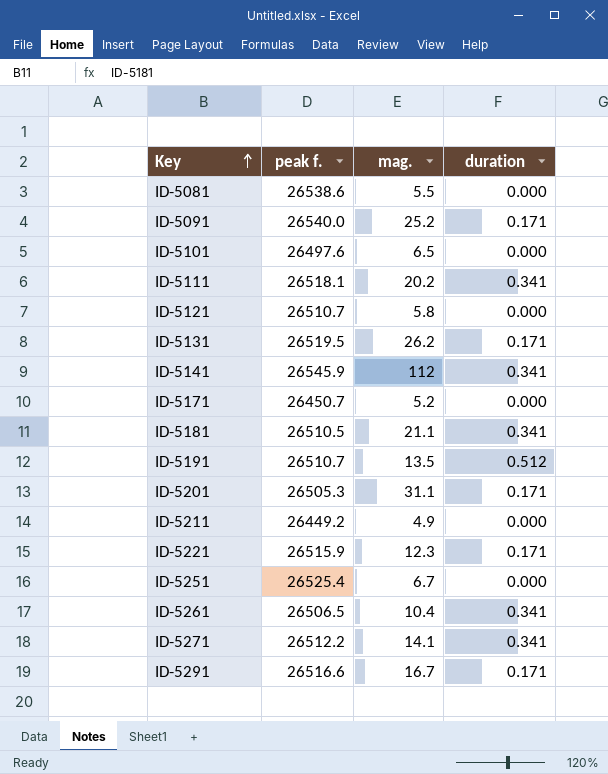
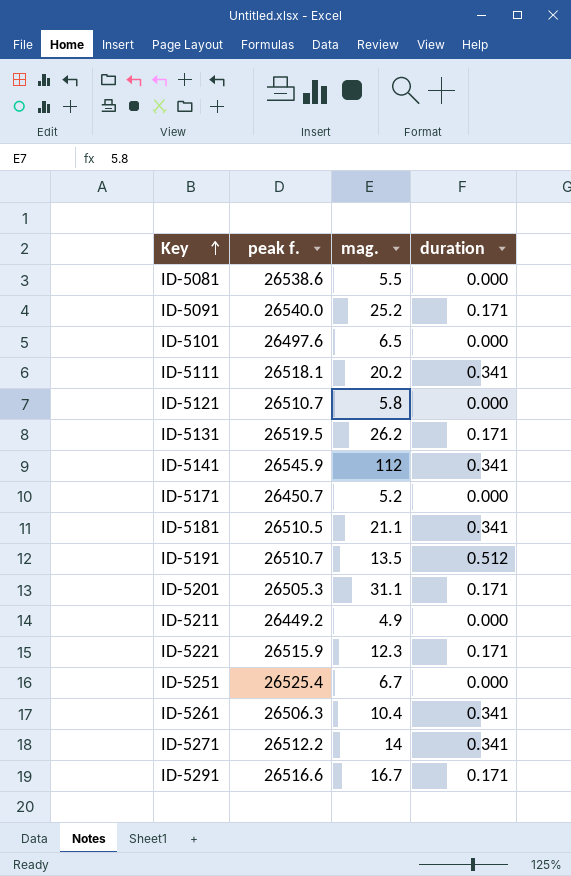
ID-5261 | peak f.: 26506.5 -> 26506.3
ID-5271 | mag.: 14.1 -> 14

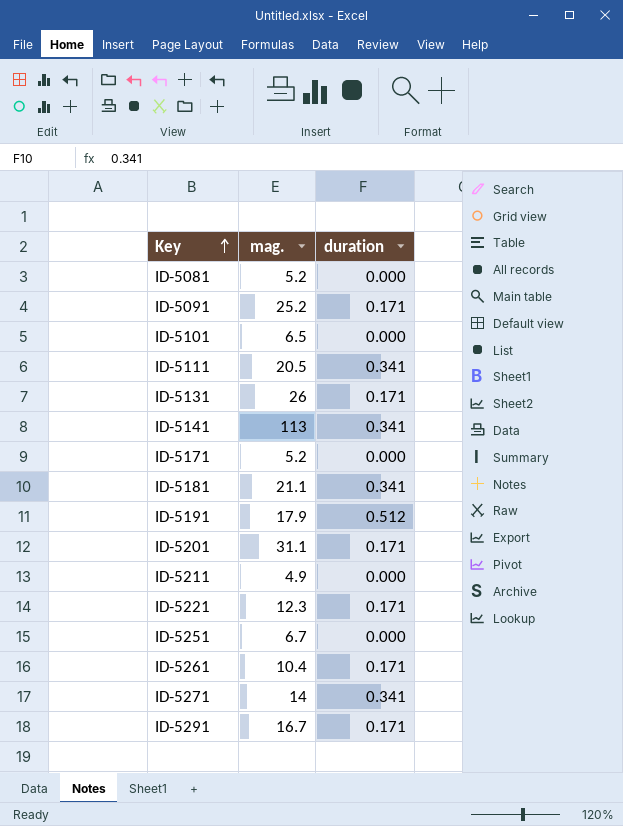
column peak f. | position: 2 -> none
row ID-5121: 26510.7 | 5.8 | 0.000 -> none
ID-5081 | mag.: 5.5 -> 5.2
ID-5111 | mag.: 20.2 -> 20.5
ID-5131 | mag.: 26.2 -> 26
ID-5141 | mag.: 112 -> 113
ID-5191 | mag.: 13.5 -> 17.9
ID-5261 | duration: 0.341 -> 0.171

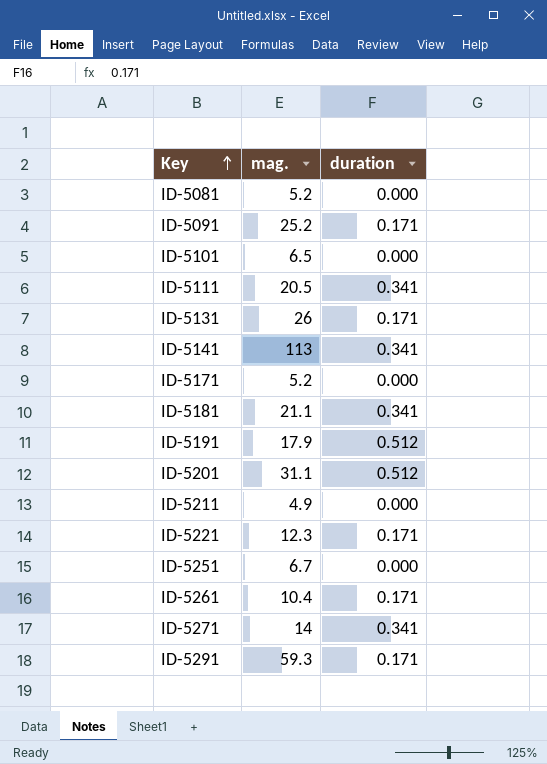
ID-5201 | duration: 0.171 -> 0.512
ID-5291 | mag.: 16.7 -> 59.3

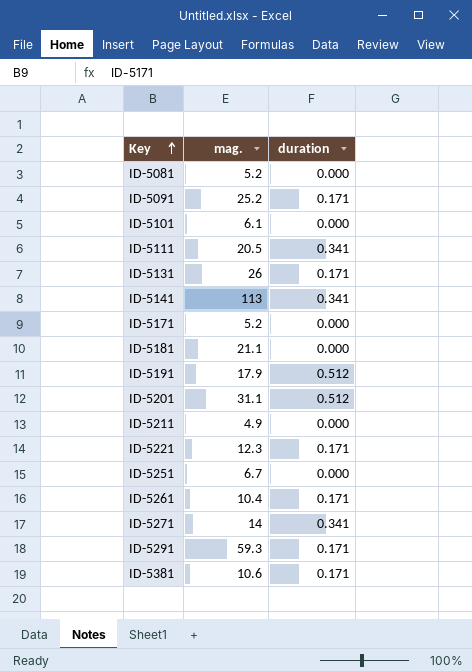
ID-5101 | mag.: 6.5 -> 6.1
ID-5181 | duration: 0.341 -> 0.000
row ID-5381: none -> 10.6 | 0.171

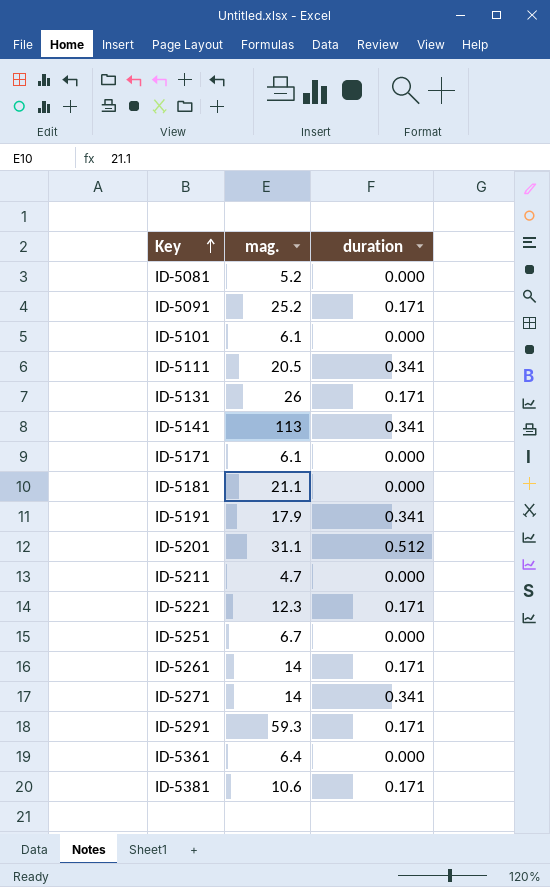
ID-5171 | mag.: 5.2 -> 6.1
ID-5191 | duration: 0.512 -> 0.341
ID-5211 | mag.: 4.9 -> 4.7
ID-5261 | mag.: 10.4 -> 14
row ID-5361: none -> 6.4 | 0.000

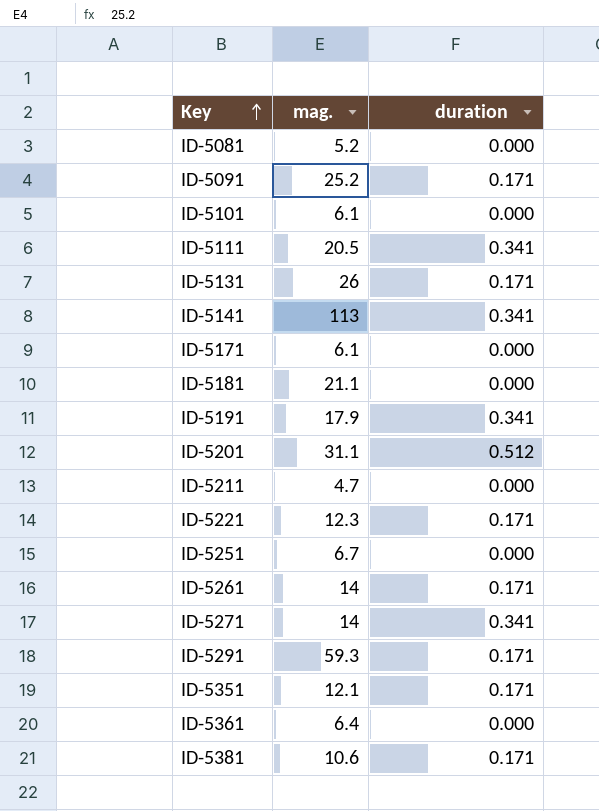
row ID-5351: none -> 12.1 | 0.171

